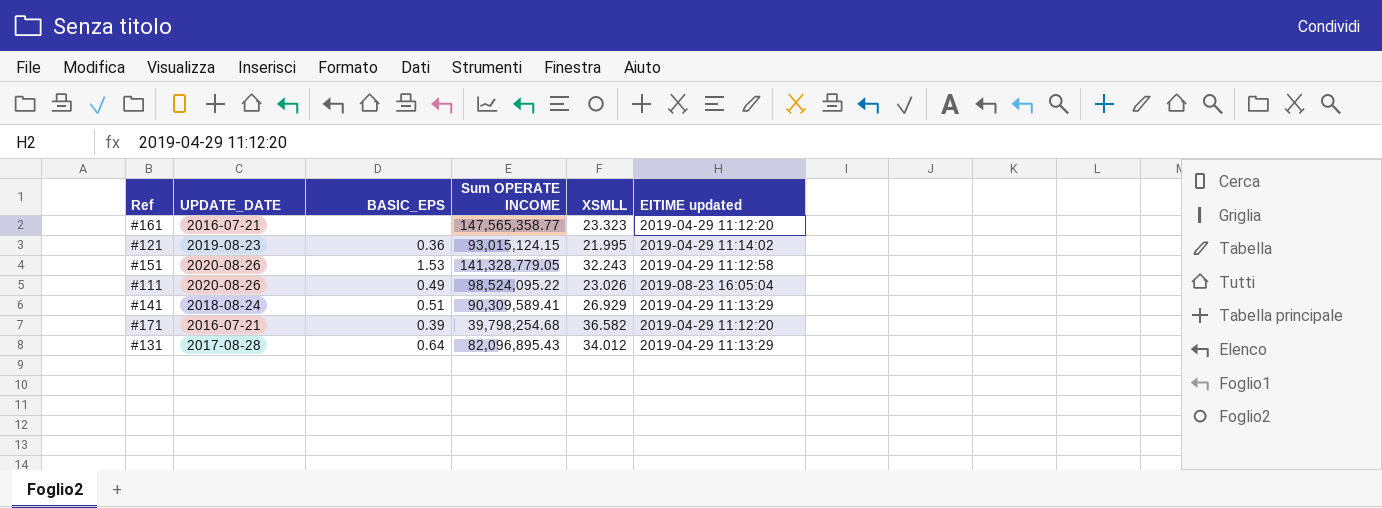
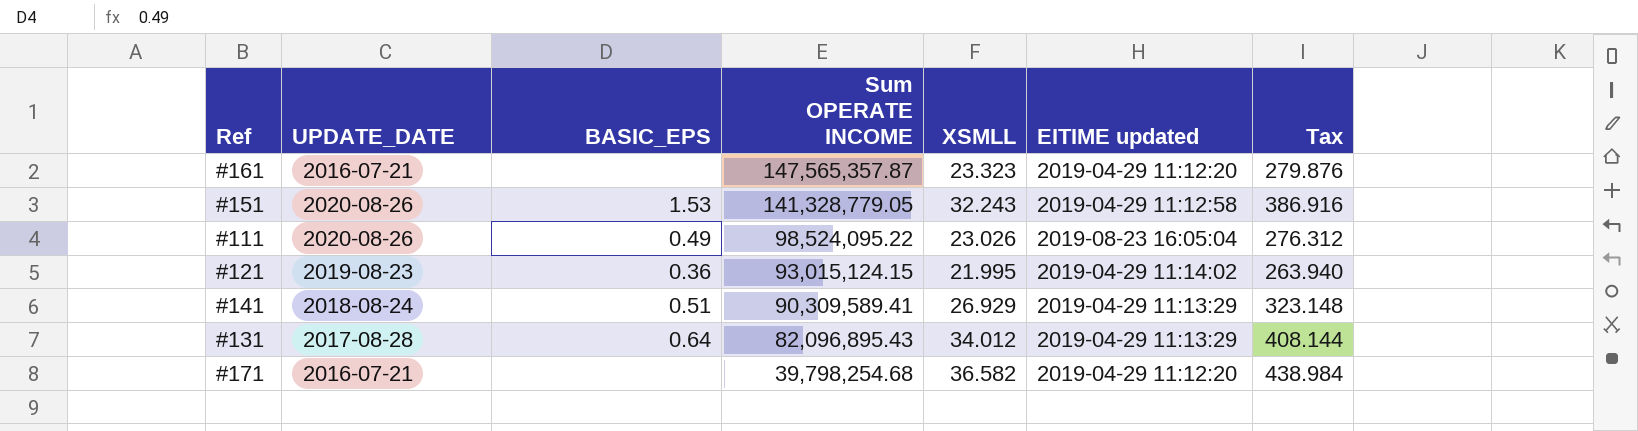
row order: none -> Sum OPERATE INCOME descending
column Tax | formula: none -> [XSMLL] * 12
#161 | Sum OPERATE INCOME: 147,565,358.77 -> 147,565,357.87
#171 | BASIC_EPS: 0.39 -> none

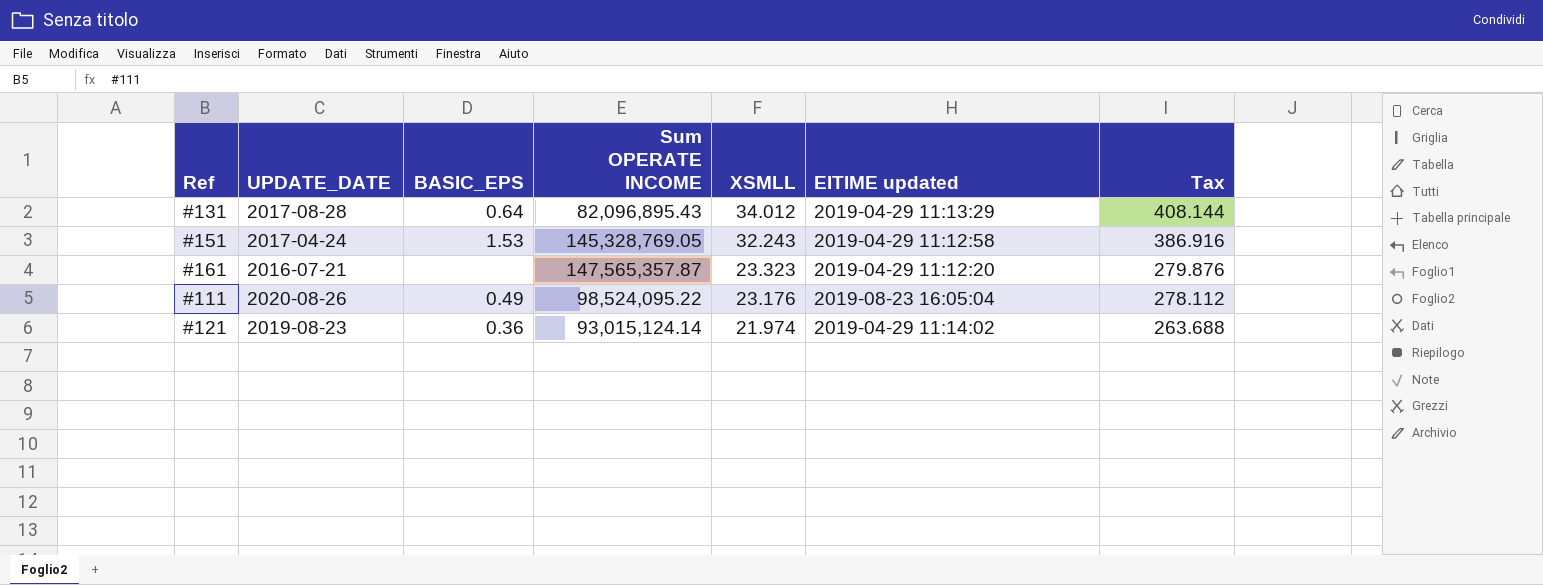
row order: Sum OPERATE INCOME descending -> XSMLL descending
row #141: 2018-08-24 | 0.51 | 90,309,589.41 | 26.929 | 2019-04-29 11:13:29 | 323.148 -> none
row #171: 2016-07-21 | none | 39,798,254.68 | 36.582 | 2019-04-29 11:12:20 | 438.984 -> none
#151 | UPDATE_DATE: 2020-08-26 -> 2017-04-24
#151 | Sum OPERATE INCOME: 141,328,779.05 -> 145,328,769.05
#111 | XSMLL: 23.026 -> 23.176
#111 | Tax: 276.312 -> 278.112
#121 | Sum OPERATE INCOME: 93,015,124.15 -> 93,015,124.14
#121 | XSMLL: 21.995 -> 21.974
#121 | Tax: 263.940 -> 263.688

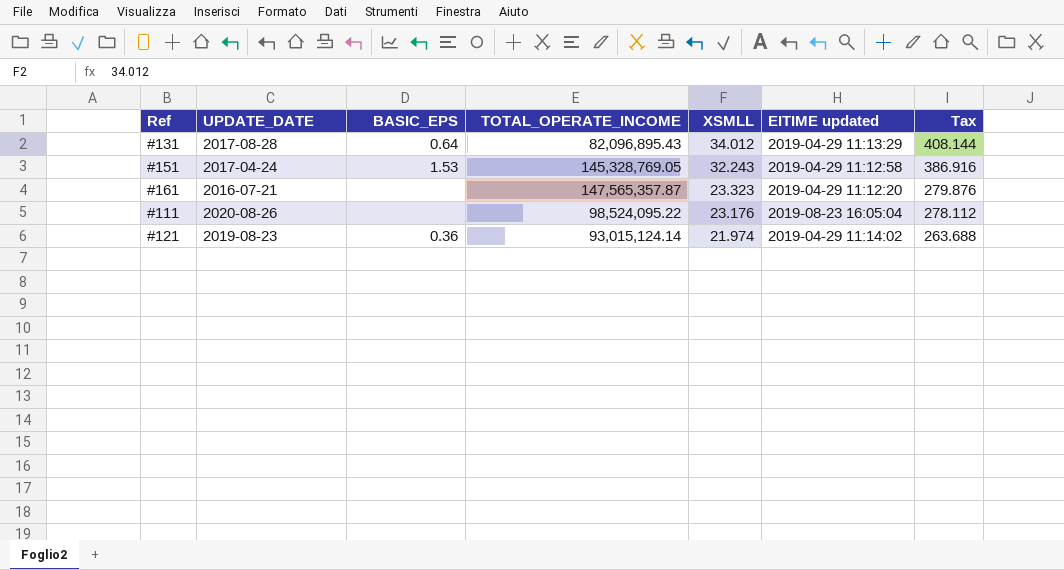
column name: Sum OPERATE INCOME -> TOTAL_OPERATE_INCOME
#111 | BASIC_EPS: 0.49 -> none

